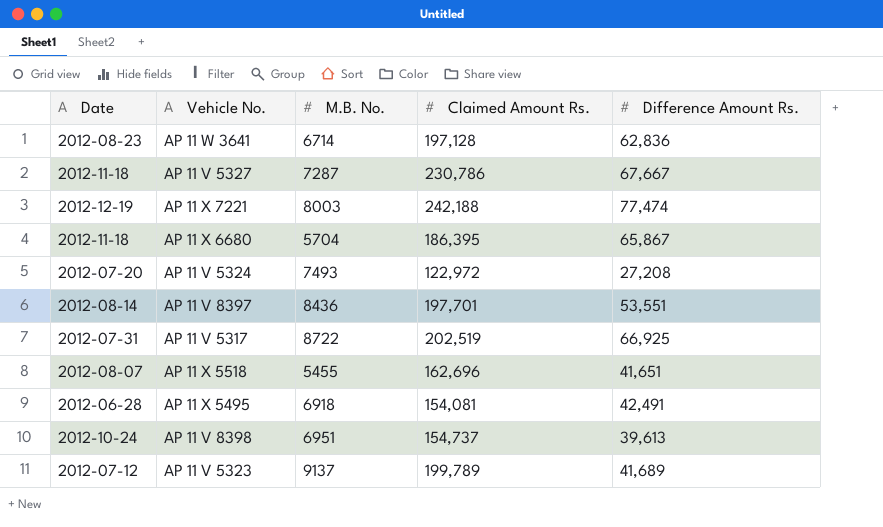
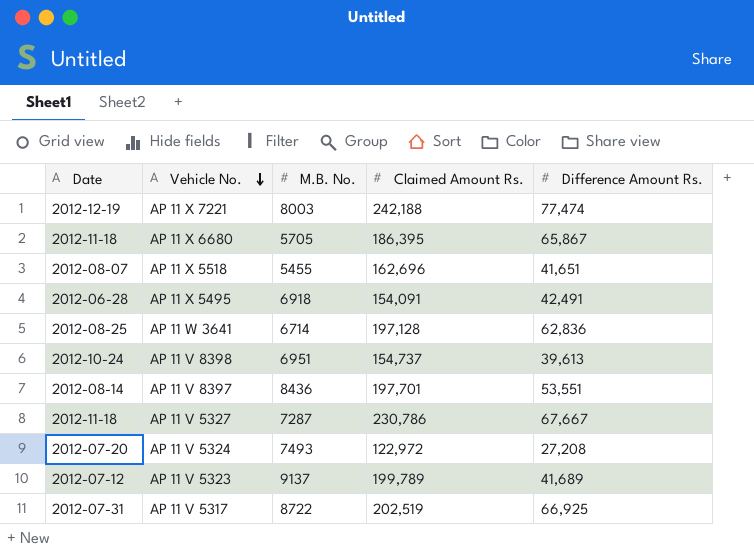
row order: none -> Vehicle No. descending
AP 11 X 6680 | M.B. No.: 5704 -> 5705
AP 11 X 5495 | Claimed Amount Rs.: 154,081 -> 154,091
AP 11 W 3641 | Date: 2012-08-23 -> 2012-08-25

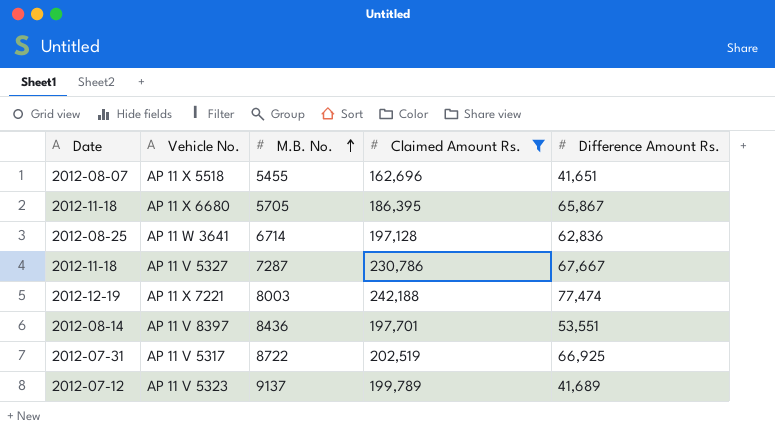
filter: none -> Claimed Amount Rs. >= 162,696
row order: Vehicle No. descending -> M.B. No. ascending

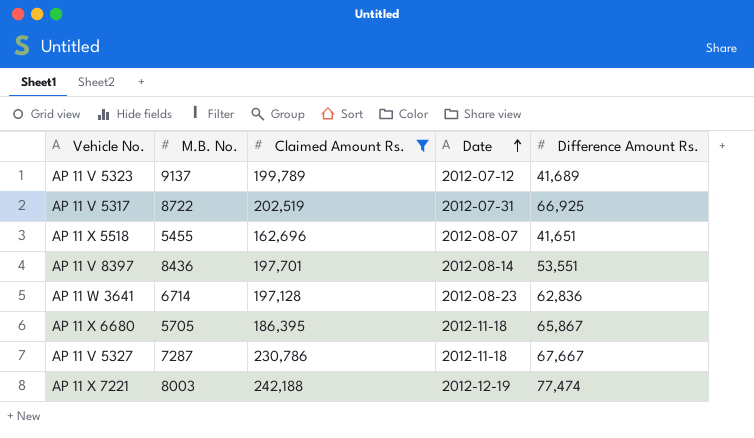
row order: M.B. No. ascending -> Date ascending
column Date | position: 1 -> 4
AP 11 W 3641 | Date: 2012-08-25 -> 2012-08-23

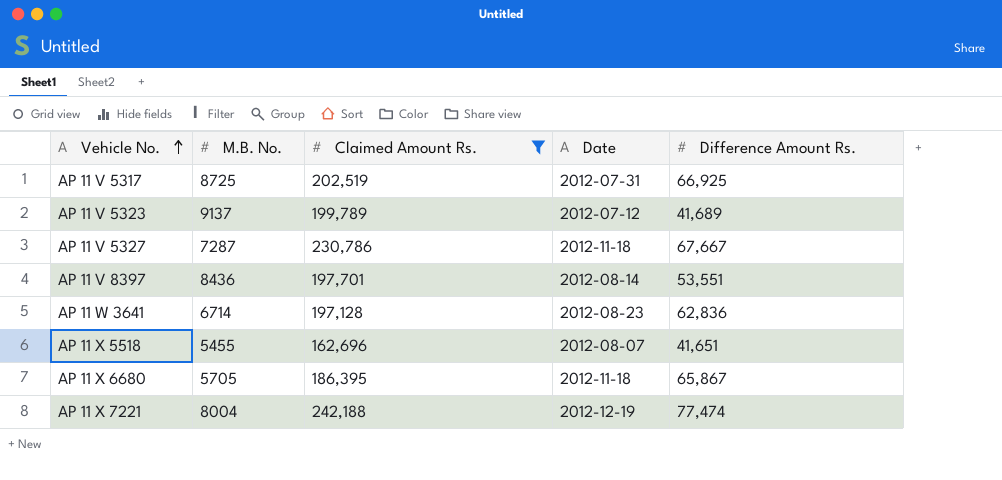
row order: Date ascending -> Vehicle No. ascending
AP 11 V 5317 | M.B. No.: 8722 -> 8725
AP 11 X 7221 | M.B. No.: 8003 -> 8004

